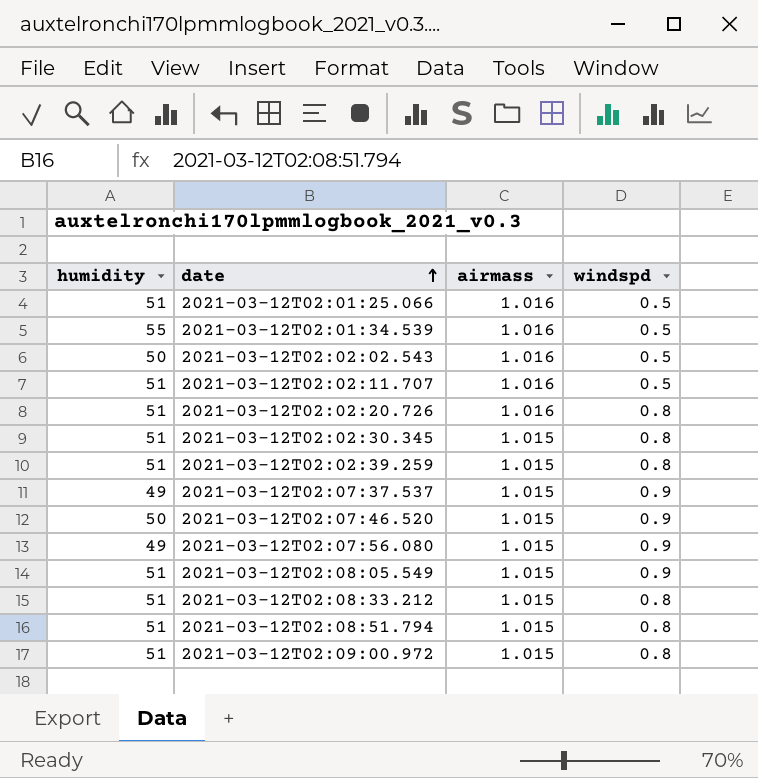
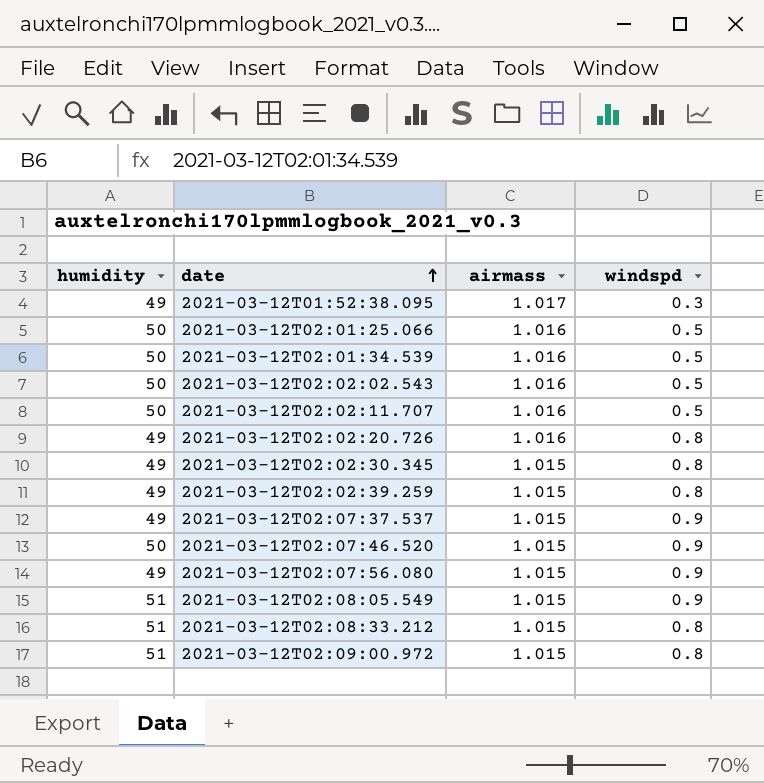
row 2021-03-12T02:08:51.794: 51 | 1.015 | 0.8 -> none
row 2021-03-12T01:52:38.095: none -> 49 | 1.017 | 0.3
2021-03-12T02:01:25.066 | humidity: 51 -> 50
2021-03-12T02:01:34.539 | humidity: 55 -> 50
2021-03-12T02:02:11.707 | humidity: 51 -> 50
2021-03-12T02:02:20.726 | humidity: 51 -> 49
2021-03-12T02:02:30.345 | humidity: 51 -> 49
2021-03-12T02:02:39.259 | humidity: 51 -> 49

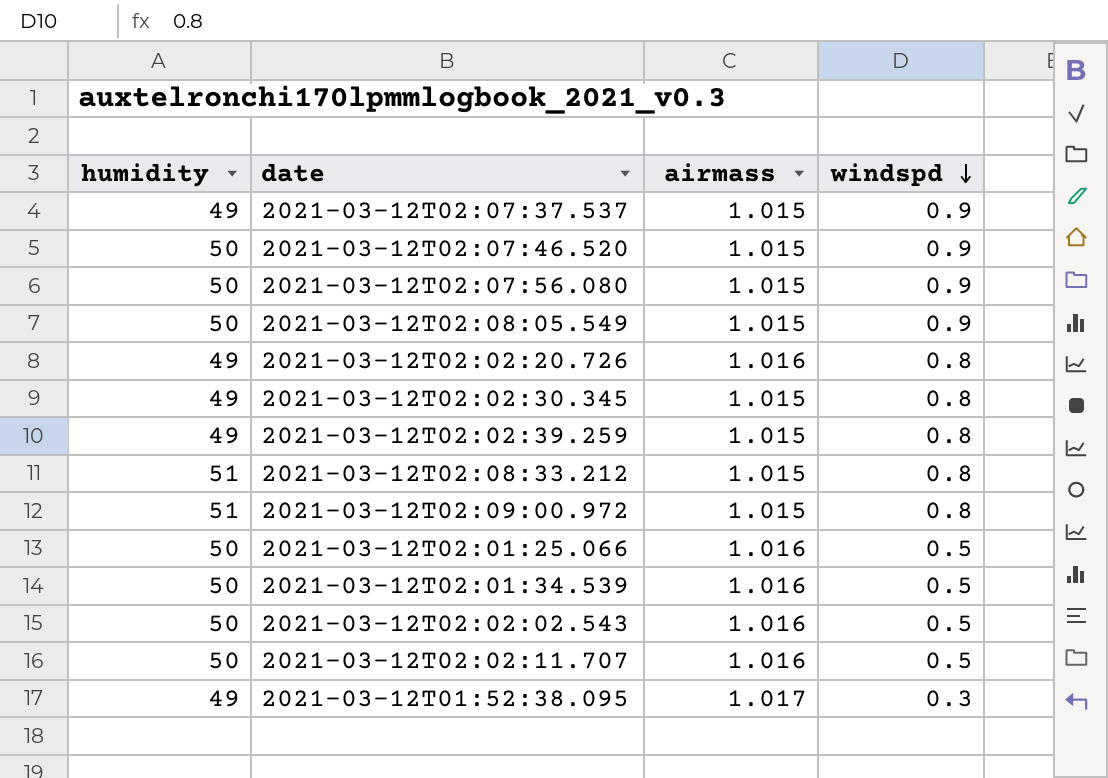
row order: date ascending -> windspd descending
2021-03-12T02:07:56.080 | humidity: 49 -> 50
2021-03-12T02:08:05.549 | humidity: 51 -> 50

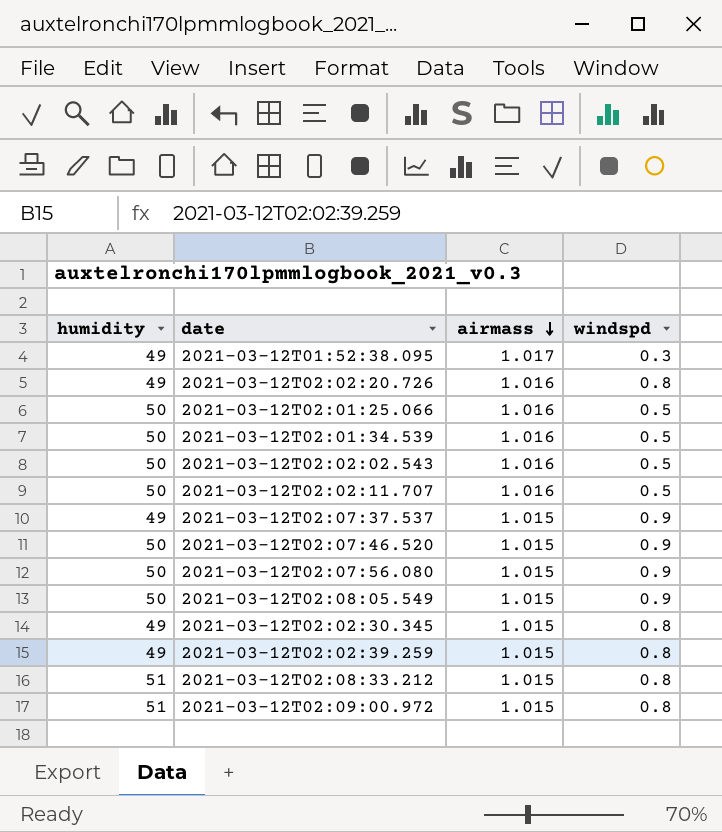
row order: windspd descending -> airmass descending

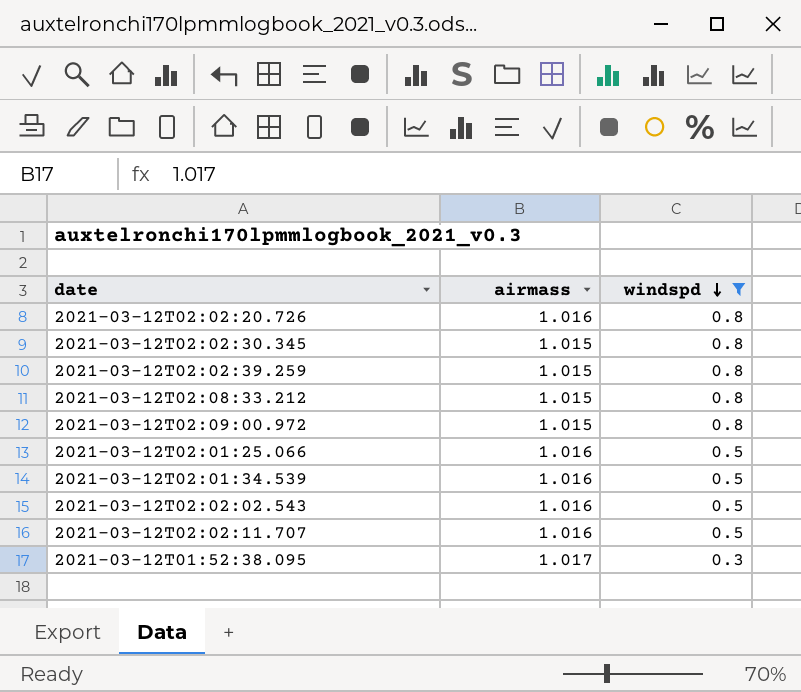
filter: none -> windspd != 0.9
row order: airmass descending -> windspd descending
column humidity | position: 1 -> none

